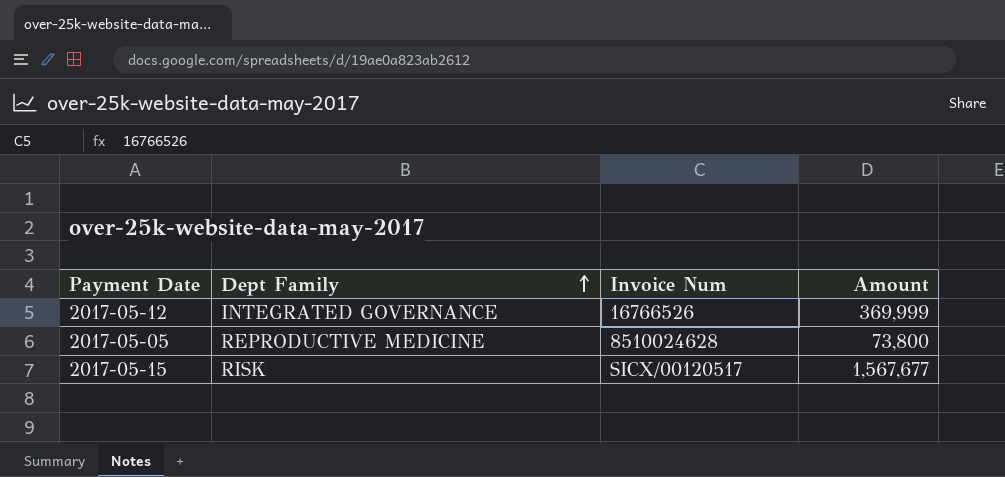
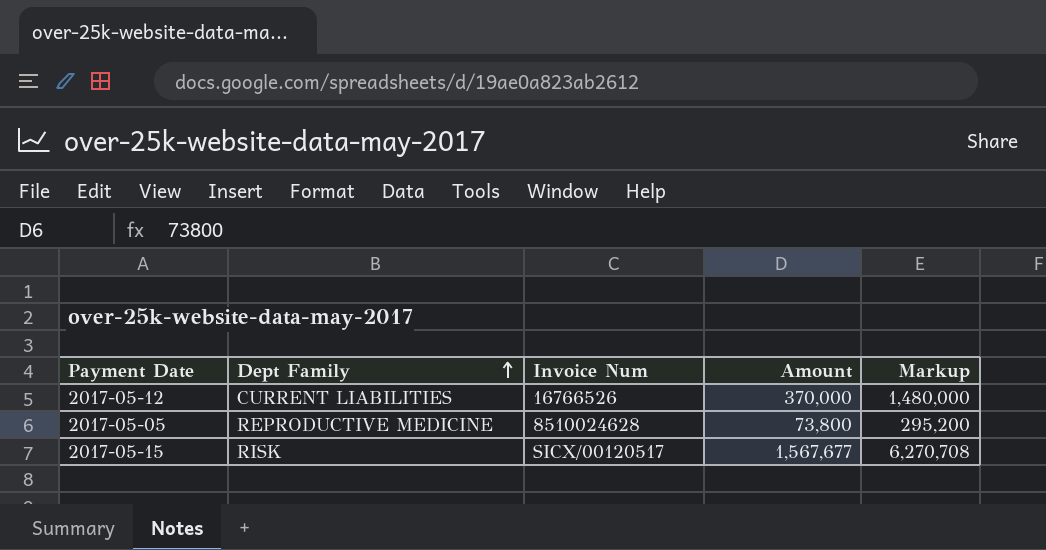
column Markup | formula: none -> [Amount] * 4
2017-05-12 | Dept Family: INTEGRATED GOVERNANCE -> CURRENT LIABILITIES
2017-05-12 | Amount: 369,999 -> 370,000

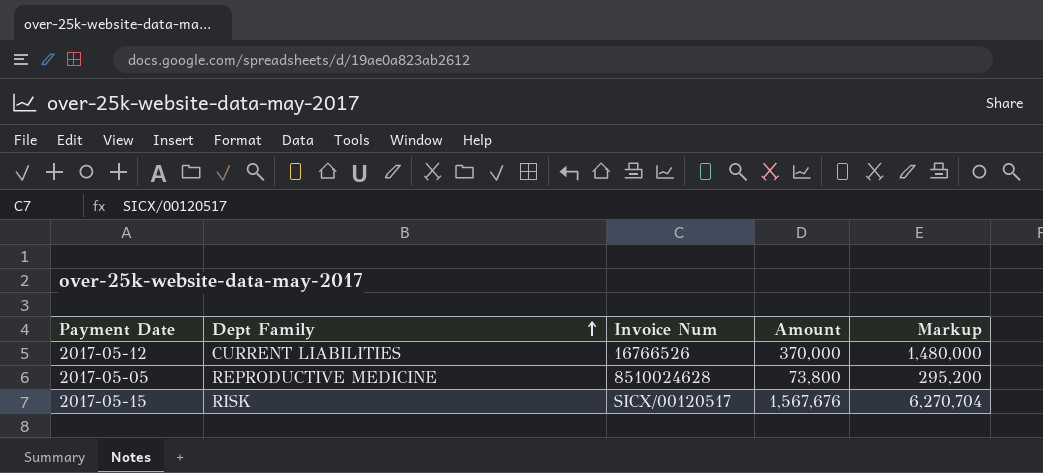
2017-05-15 | Amount: 1,567,677 -> 1,567,676
2017-05-15 | Markup: 6,270,708 -> 6,270,704

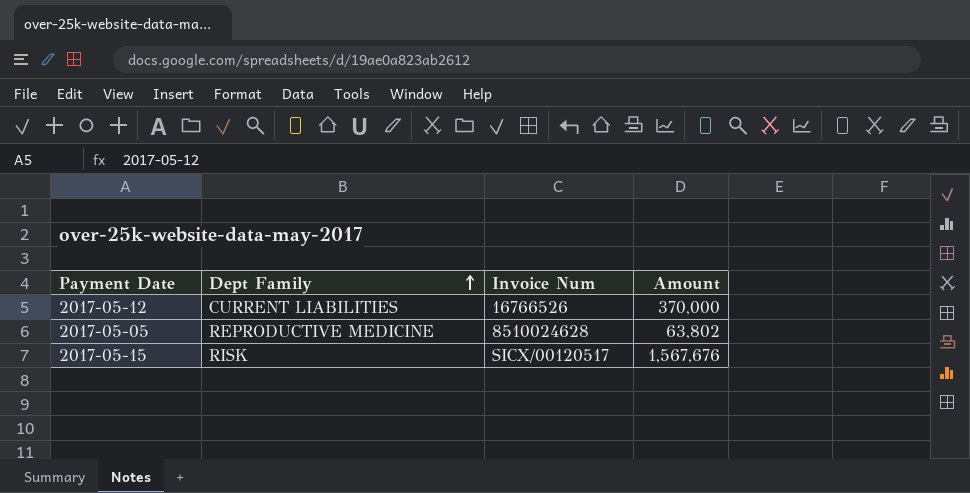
column Markup | formula: [Amount] * 4 -> none
2017-05-05 | Amount: 73,800 -> 63,802

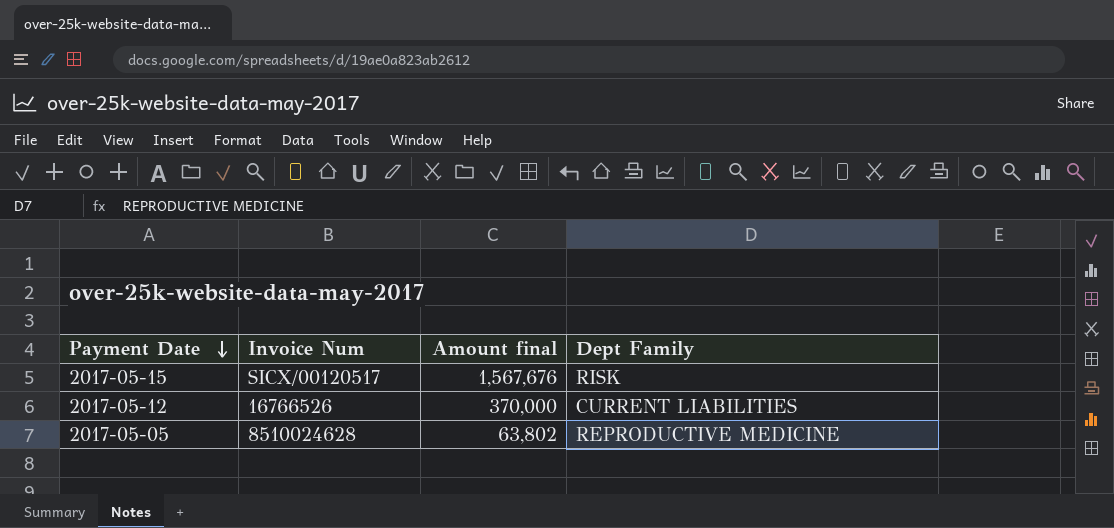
row order: Dept Family ascending -> Payment Date descending
column name: Amount -> Amount final
column Dept Family | position: 2 -> 4

